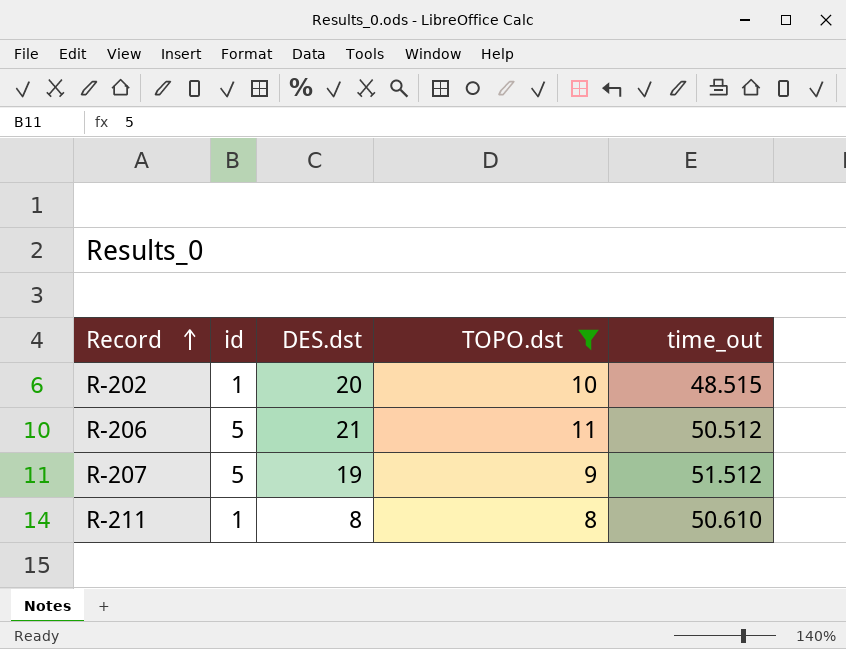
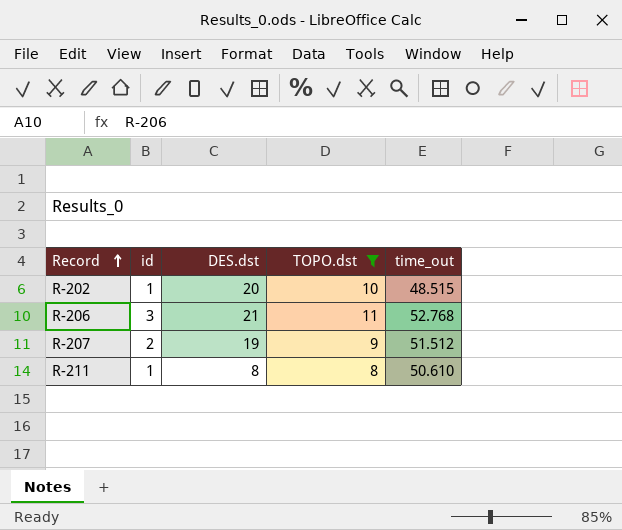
R-206 | id: 5 -> 3
R-206 | time_out: 50.512 -> 52.768
R-207 | id: 5 -> 2

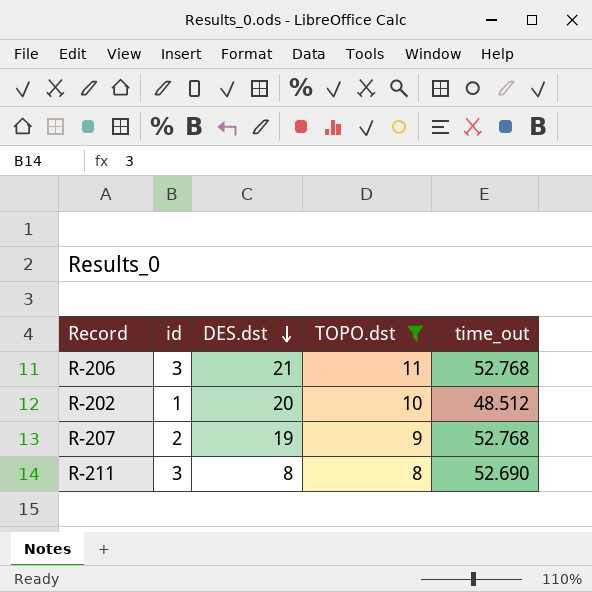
row order: Record ascending -> DES.dst descending
R-202 | time_out: 48.515 -> 48.512
R-207 | time_out: 51.512 -> 52.768
R-211 | id: 1 -> 3
R-211 | time_out: 50.610 -> 52.690

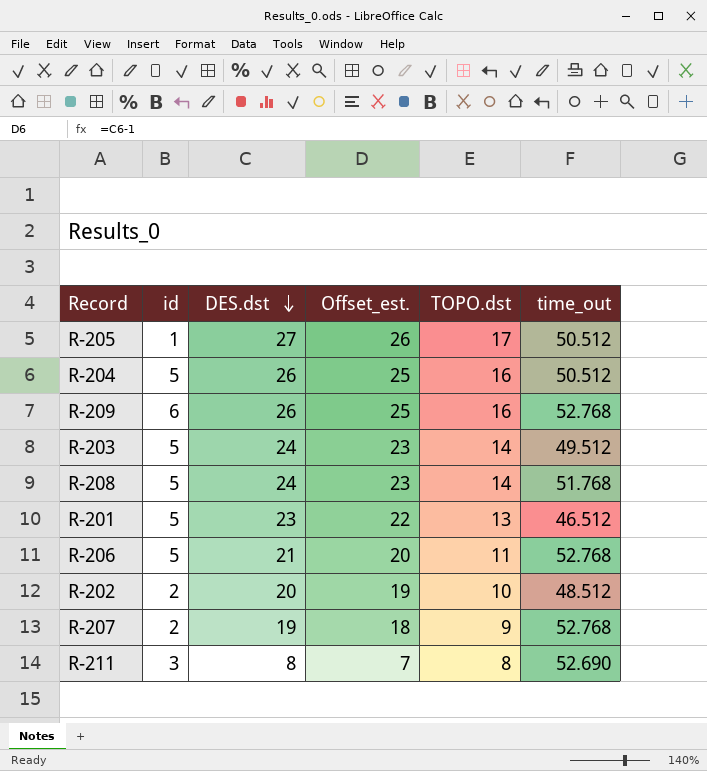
filter: TOPO.dst <= 11 -> none
column Offset_est. | formula: none -> [DES.dst] - 1
R-206 | id: 3 -> 5
R-202 | id: 1 -> 2

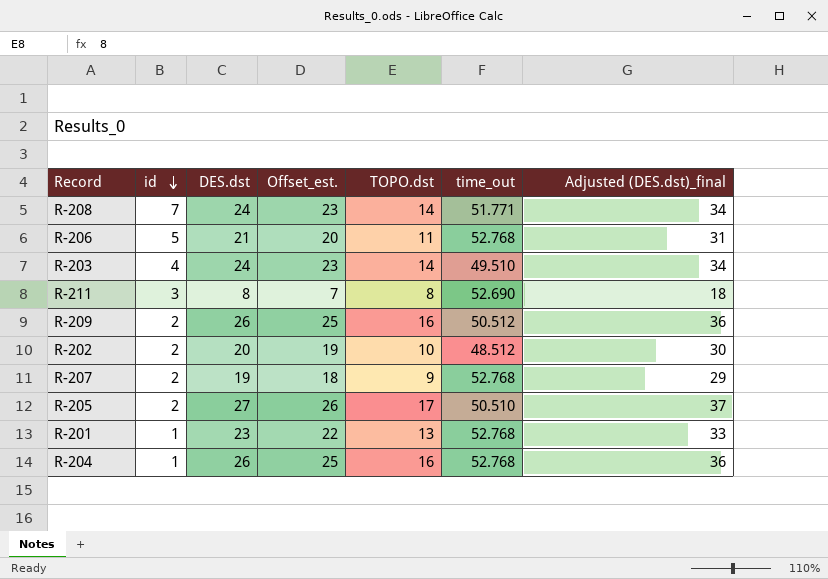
row order: DES.dst descending -> id descending
column Adjusted (DES.dst)_final | formula: none -> [DES.dst] + 10
R-208 | id: 5 -> 7
R-208 | time_out: 51.768 -> 51.771
R-203 | id: 5 -> 4
R-203 | time_out: 49.512 -> 49.510
R-209 | id: 6 -> 2
R-209 | time_out: 52.768 -> 50.512
R-205 | id: 1 -> 2
R-205 | time_out: 50.512 -> 50.510
R-201 | id: 5 -> 1
R-201 | time_out: 46.512 -> 52.768
R-204 | id: 5 -> 1
R-204 | time_out: 50.512 -> 52.768

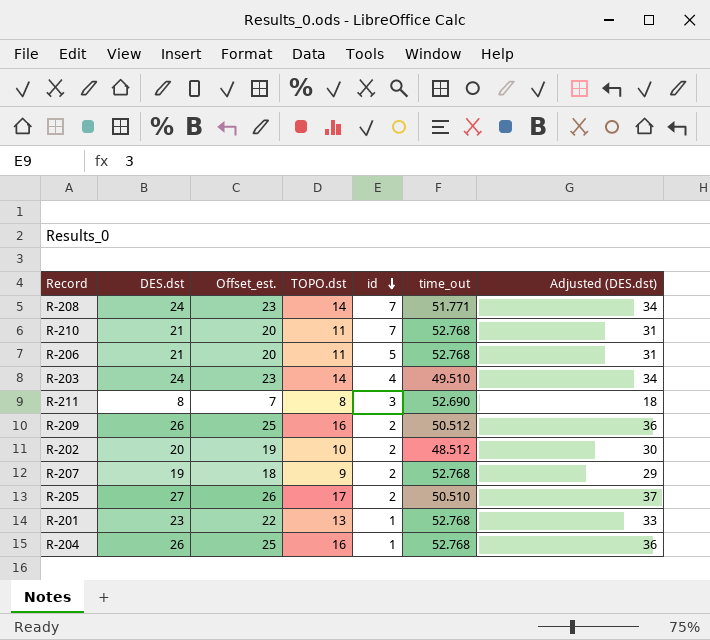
column id | position: 2 -> 5
column name: Adjusted (DES.dst)_final -> Adjusted (DES.dst)
row R-210: none -> 21 | 20 | 11 | 7 | 52.768 | 31

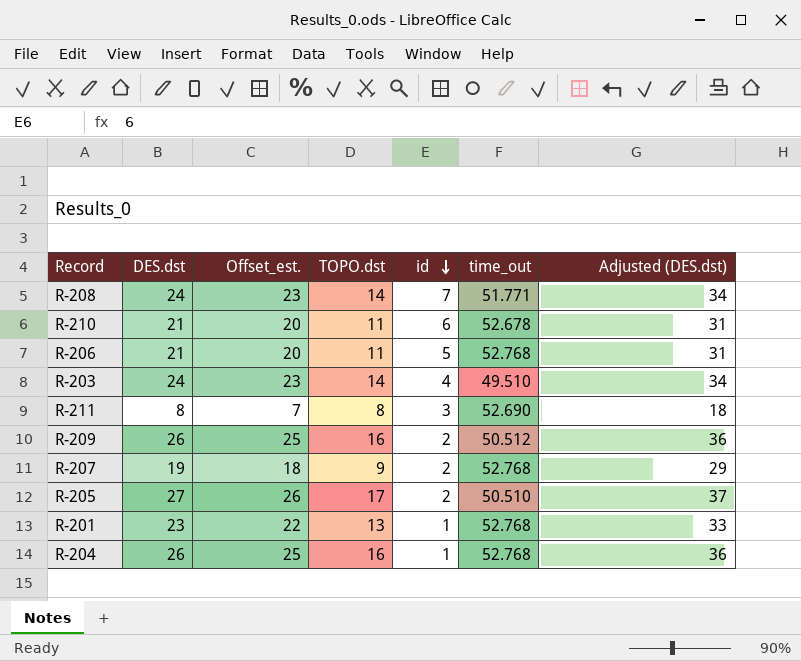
row R-202: 20 | 19 | 10 | 2 | 48.512 | 30 -> none
R-210 | id: 7 -> 6
R-210 | time_out: 52.768 -> 52.678

